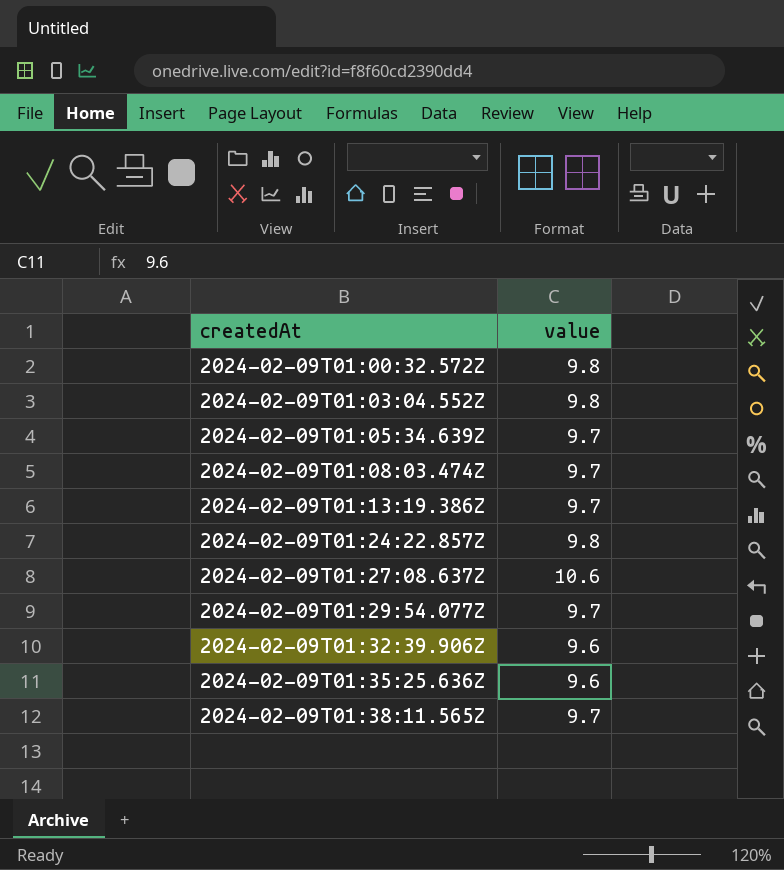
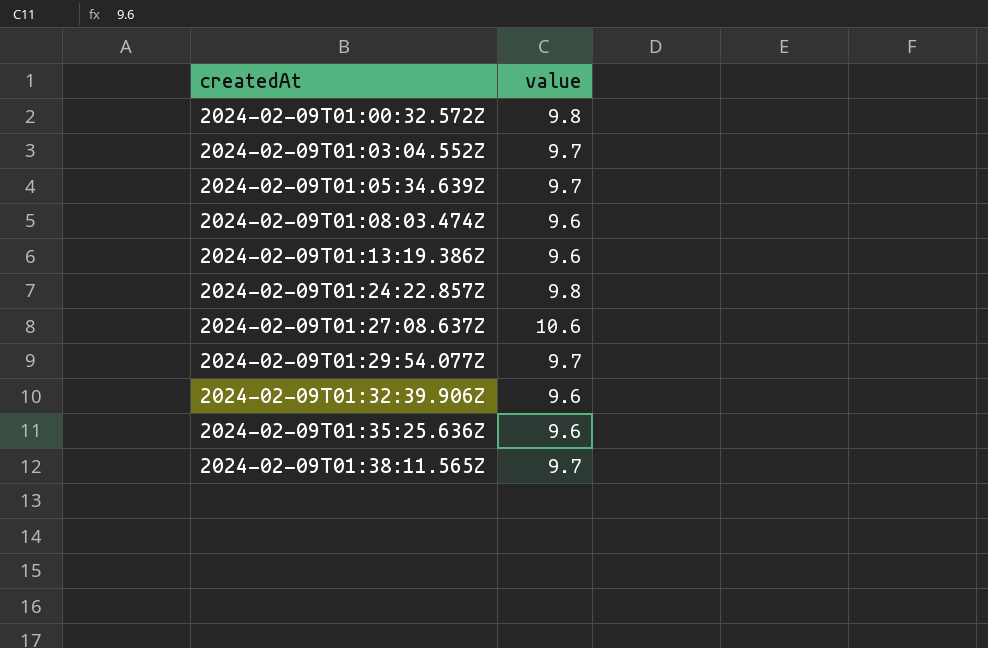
2024-02-09T01:03:04.552Z | value: 9.8 -> 9.7
2024-02-09T01:08:03.474Z | value: 9.7 -> 9.6
2024-02-09T01:13:19.386Z | value: 9.7 -> 9.6

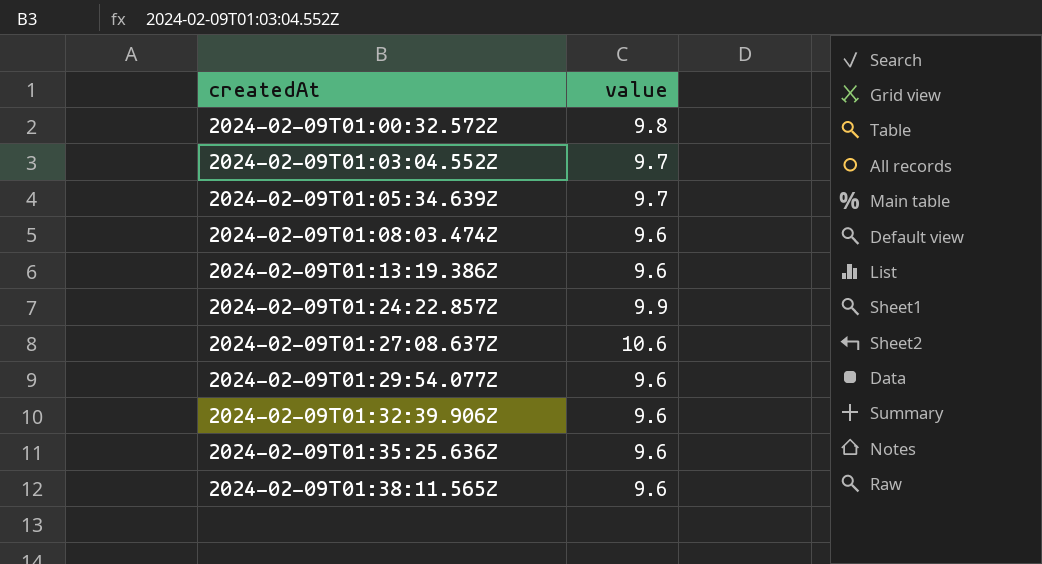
2024-02-09T01:24:22.857Z | value: 9.8 -> 9.9
2024-02-09T01:29:54.077Z | value: 9.7 -> 9.6
2024-02-09T01:38:11.565Z | value: 9.7 -> 9.6

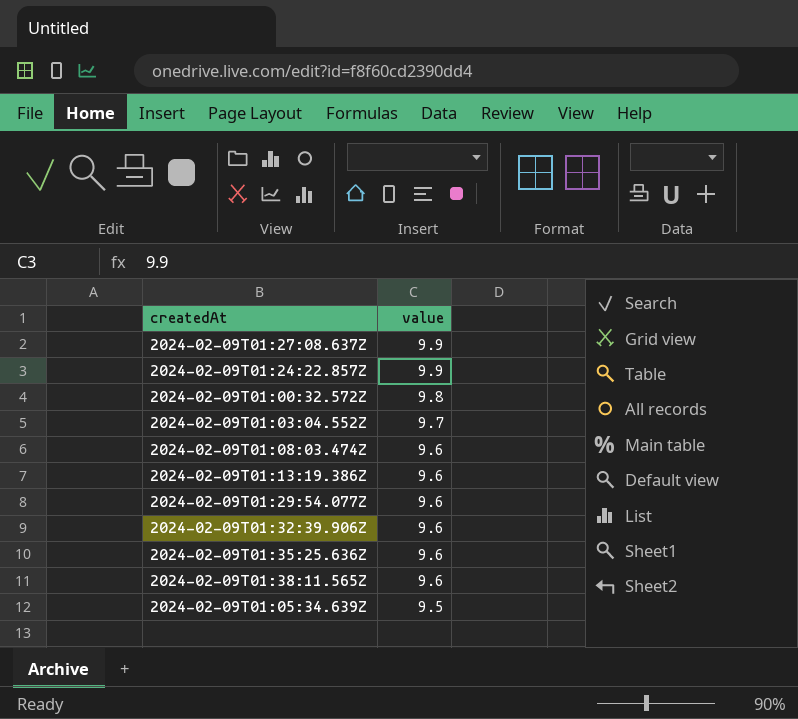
row order: createdAt ascending -> value descending
2024-02-09T01:27:08.637Z | value: 10.6 -> 9.9
2024-02-09T01:05:34.639Z | value: 9.7 -> 9.5

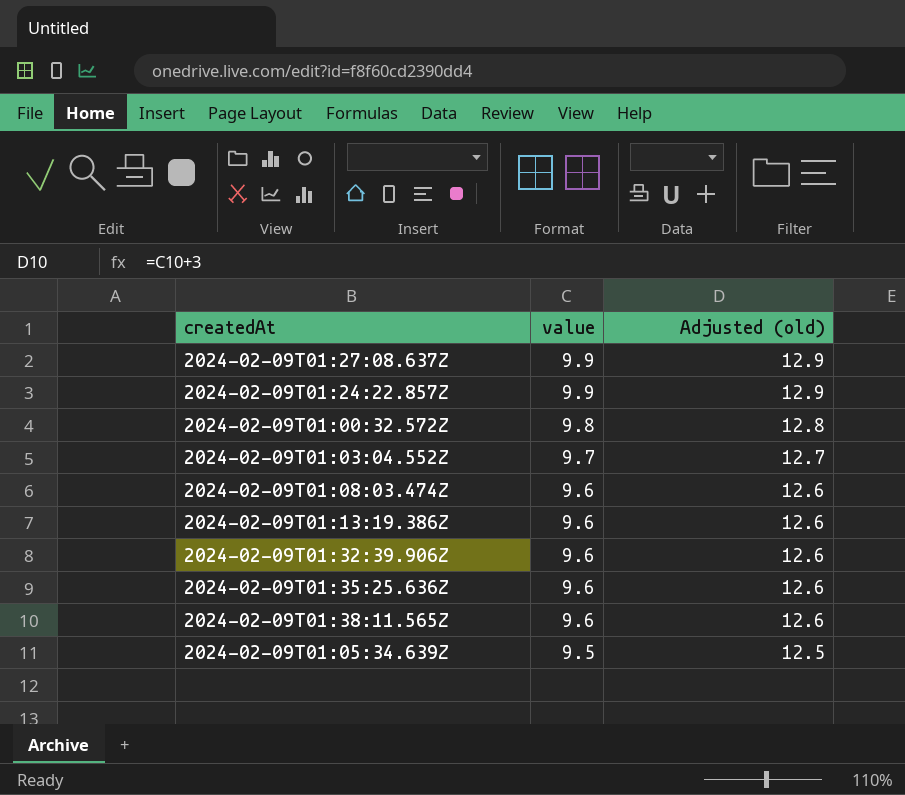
column Adjusted (old) | formula: none -> [value] + 3
row 2024-02-09T01:29:54.077Z: 9.6 -> none

